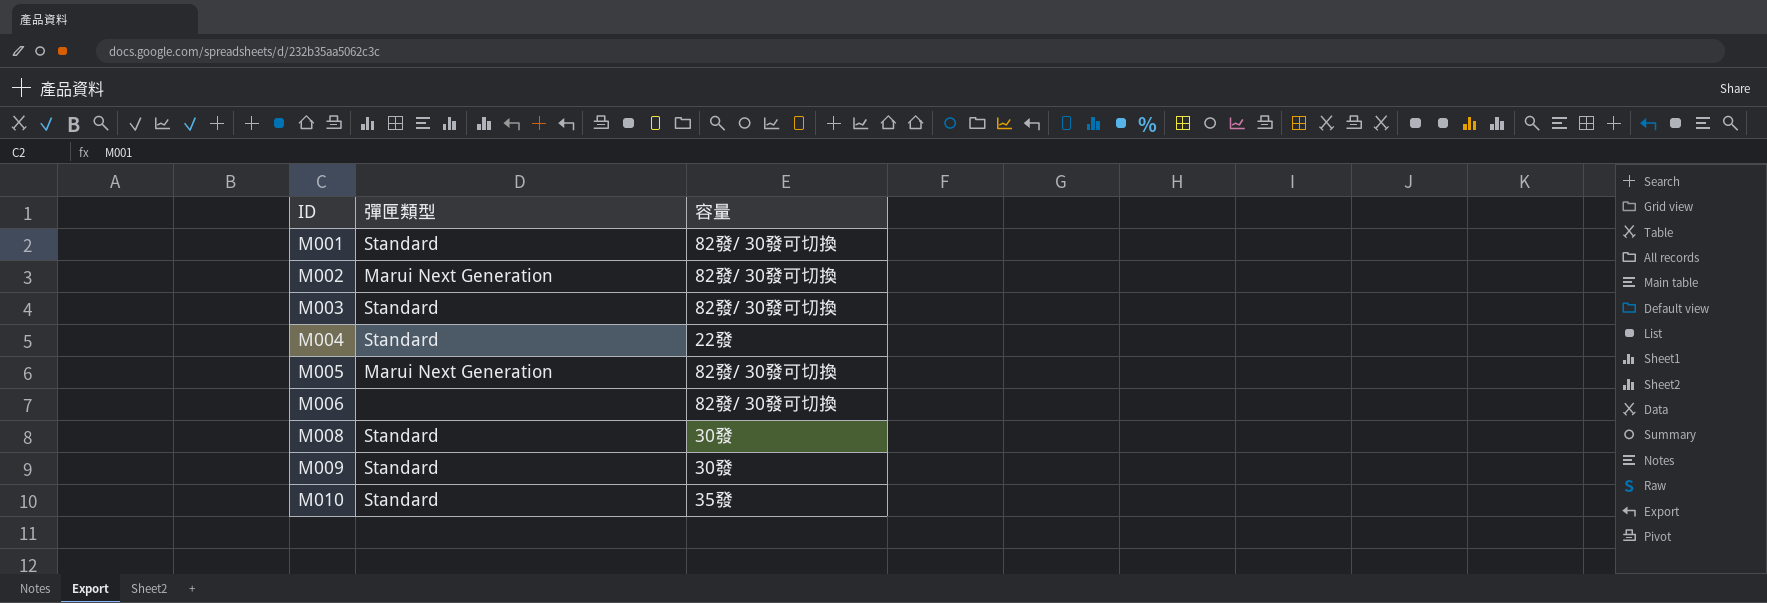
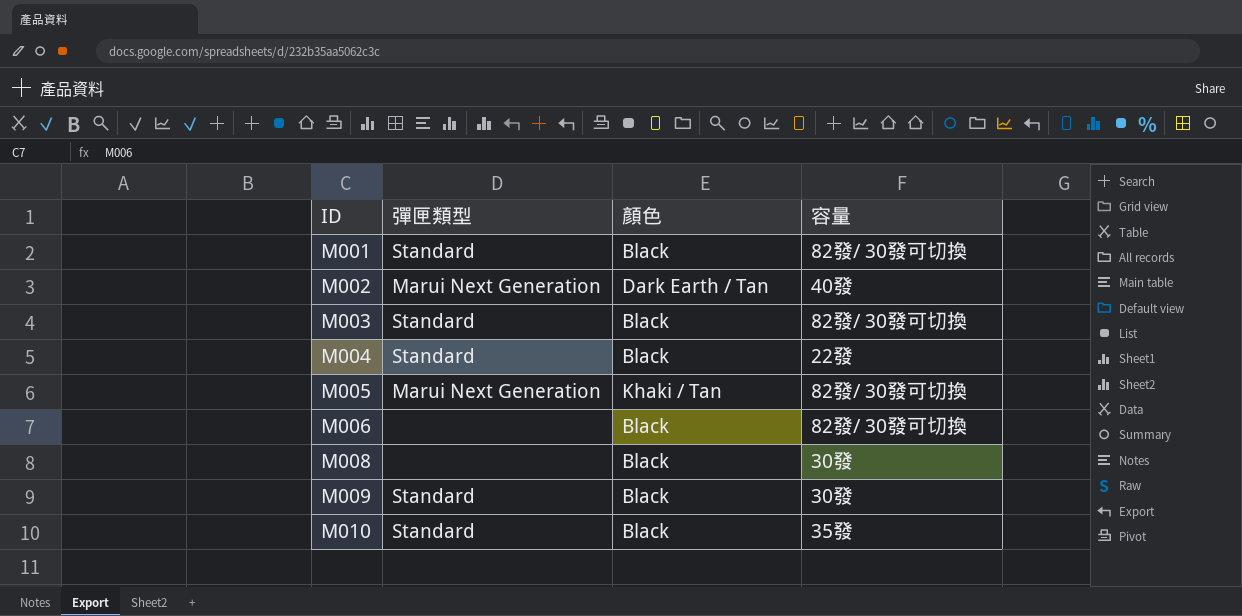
column 顏色 | position: none -> 3
M002 | 容量: 82發/ 30發可切換 -> 40發
M008 | 彈匣類型: Standard -> none

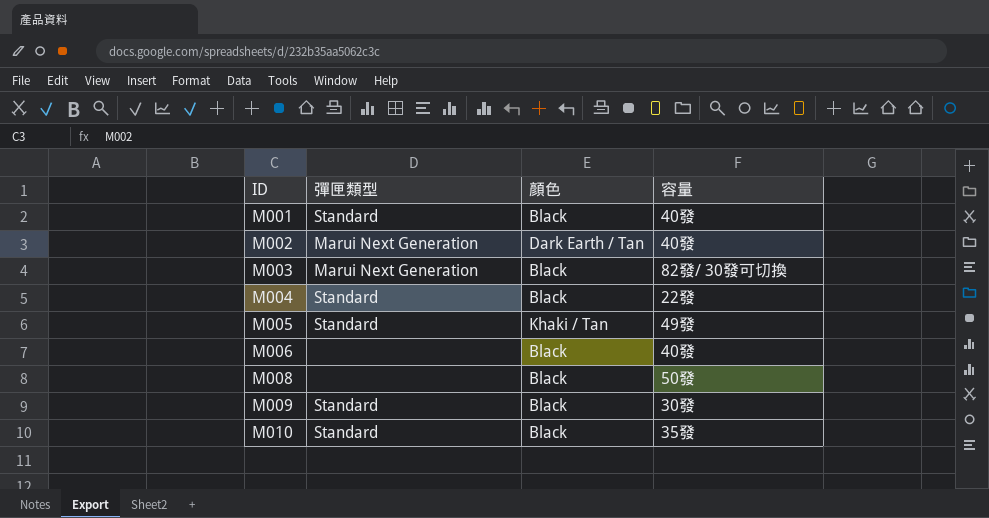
M001 | 容量: 82發/ 30發可切換 -> 40發
M003 | 彈匣類型: Standard -> Marui Next Generation
M005 | 彈匣類型: Marui Next Generation -> Standard
M005 | 容量: 82發/ 30發可切換 -> 49發
M006 | 容量: 82發/ 30發可切換 -> 40發
M008 | 容量: 30發 -> 50發

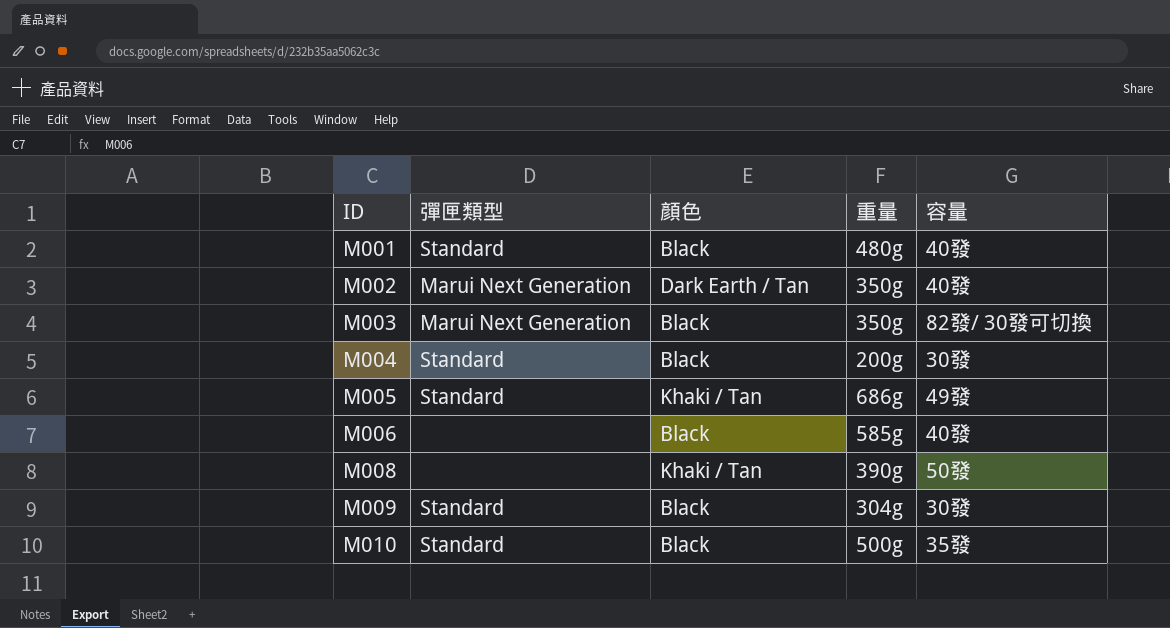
column 重量 | position: none -> 4
M004 | 容量: 22發 -> 30發
M008 | 顏色: Black -> Khaki / Tan

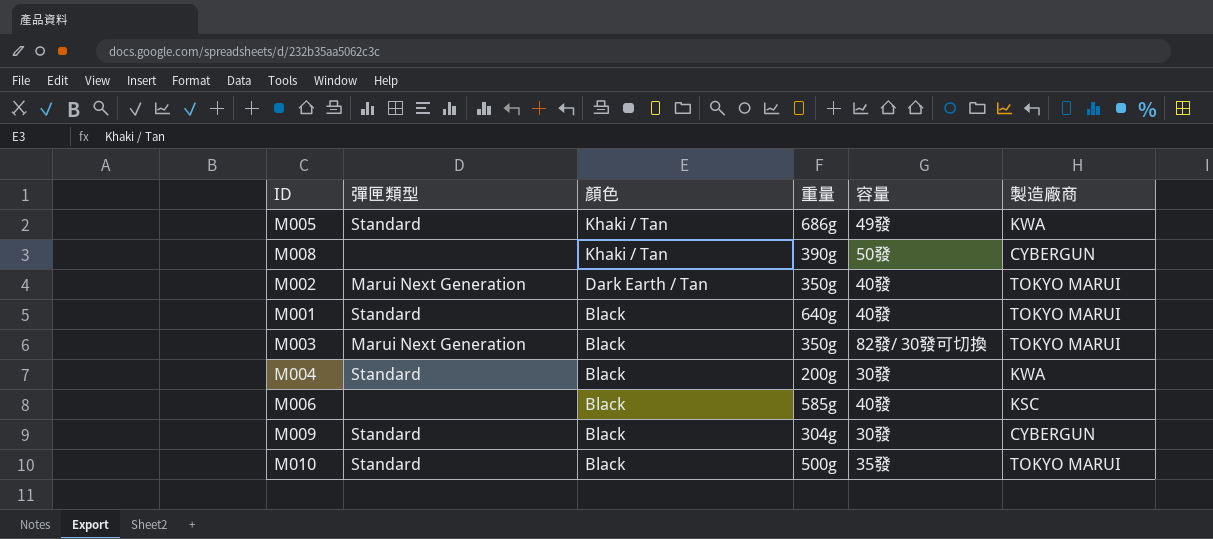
row order: ID ascending -> 顏色 descending
column 製造廠商 | position: none -> 6
M001 | 重量: 480g -> 640g

